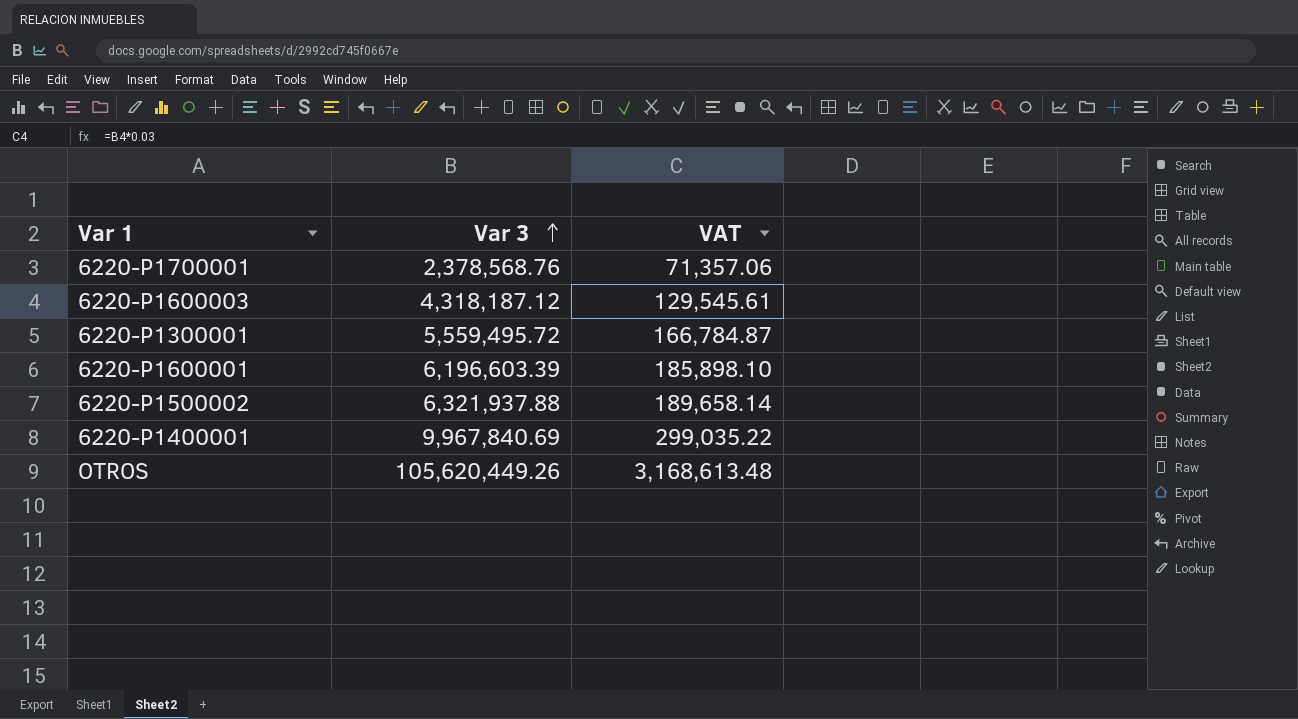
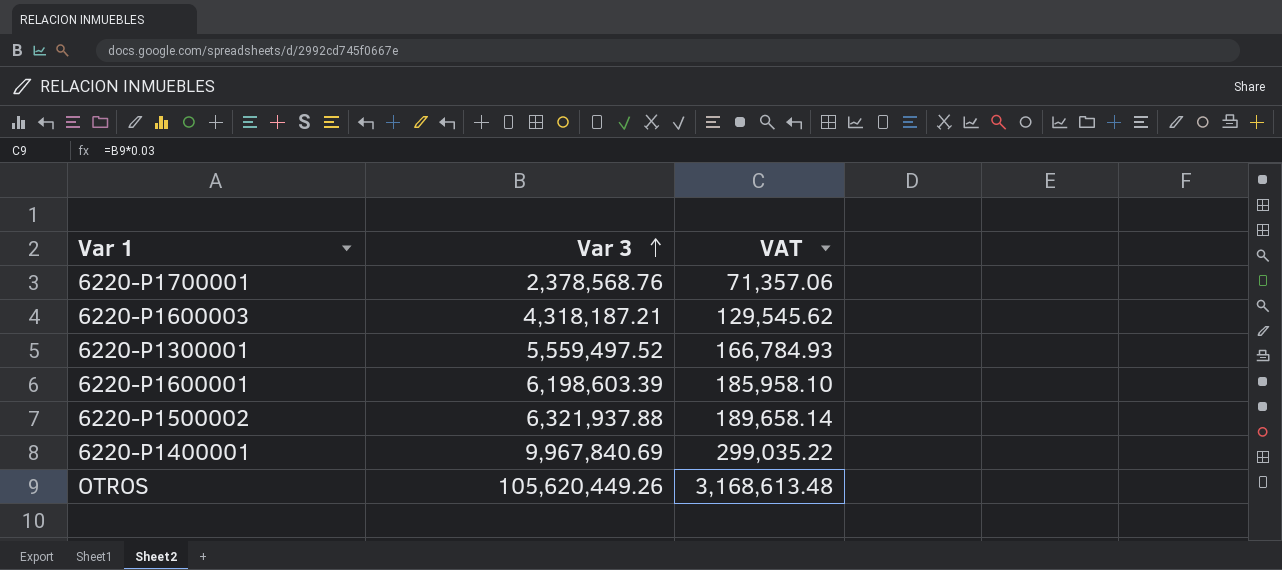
6220-P1600003 | Var 3: 4,318,187.12 -> 4,318,187.21
6220-P1600003 | VAT: 129,545.61 -> 129,545.62
6220-P1300001 | Var 3: 5,559,495.72 -> 5,559,497.52
6220-P1300001 | VAT: 166,784.87 -> 166,784.93
6220-P1600001 | Var 3: 6,196,603.39 -> 6,198,603.39
6220-P1600001 | VAT: 185,898.10 -> 185,958.10

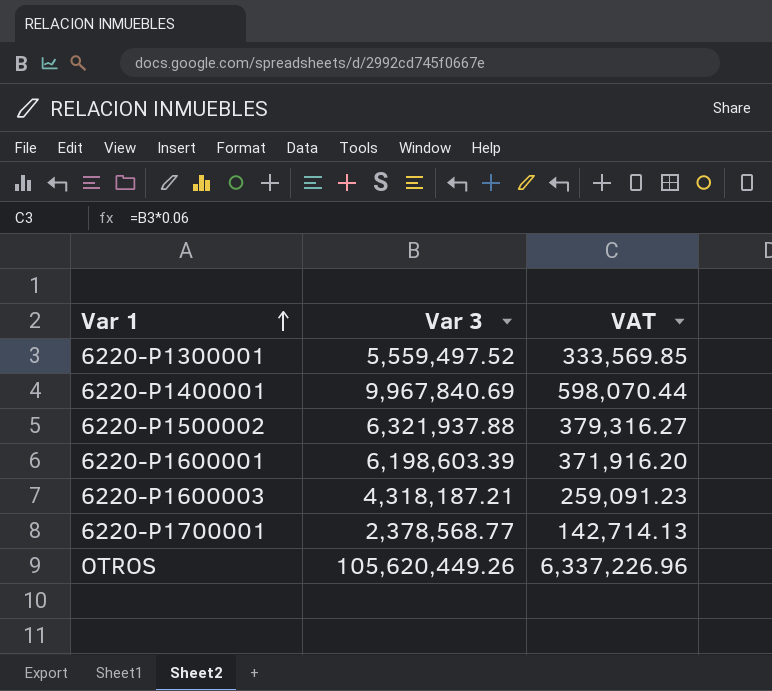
row order: Var 3 ascending -> Var 1 ascending
column VAT | formula: [Var 3] * 0.03 -> [Var 3] * 0.06
6220-P1700001 | Var 3: 2,378,568.76 -> 2,378,568.77

